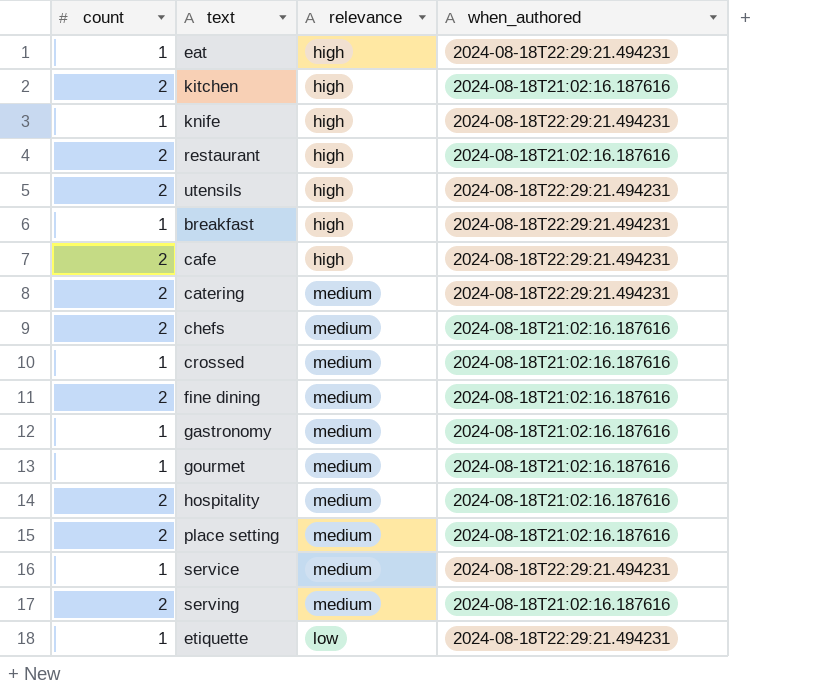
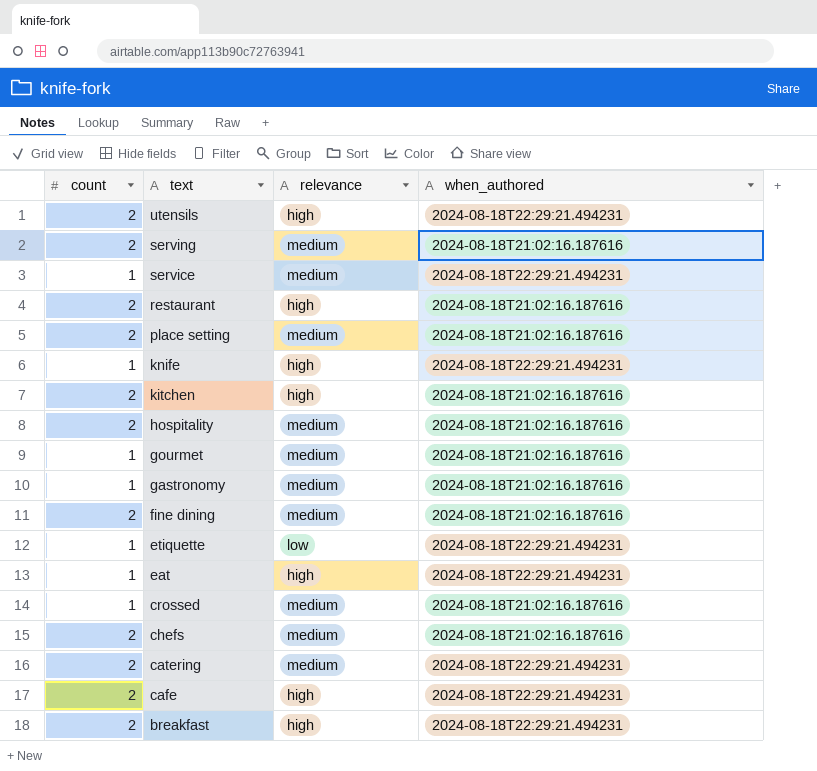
row order: none -> text descending
breakfast | count: 1 -> 2

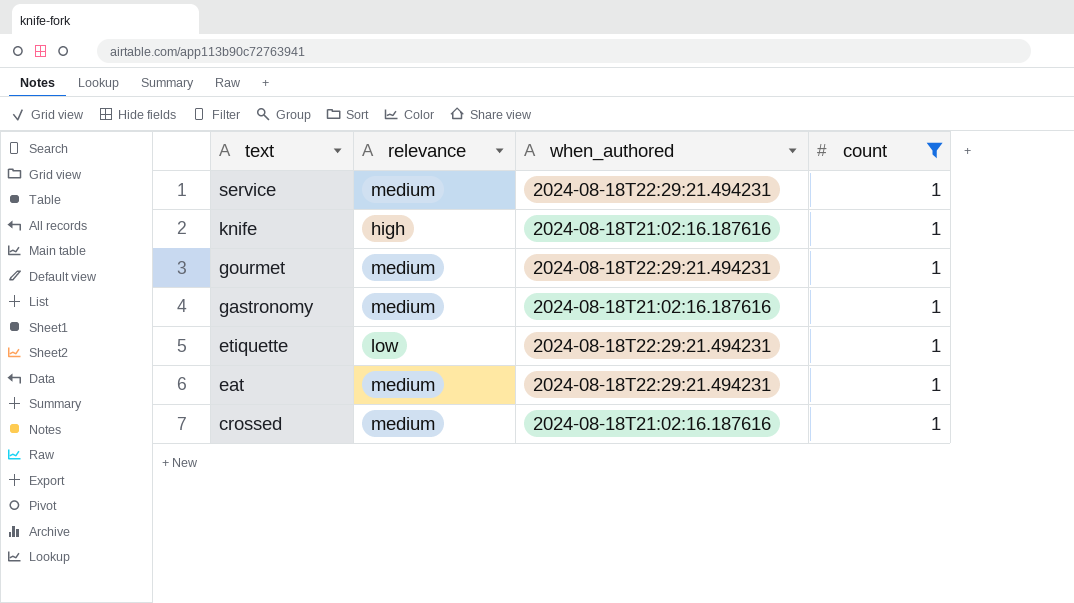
filter: none -> count = 1
column count | position: 1 -> 4
knife | when_authored: 2024-08-18T22:29:21.494231 -> 2024-08-18T21:02:16.187616
gourmet | when_authored: 2024-08-18T21:02:16.187616 -> 2024-08-18T22:29:21.494231
eat | relevance: high -> medium

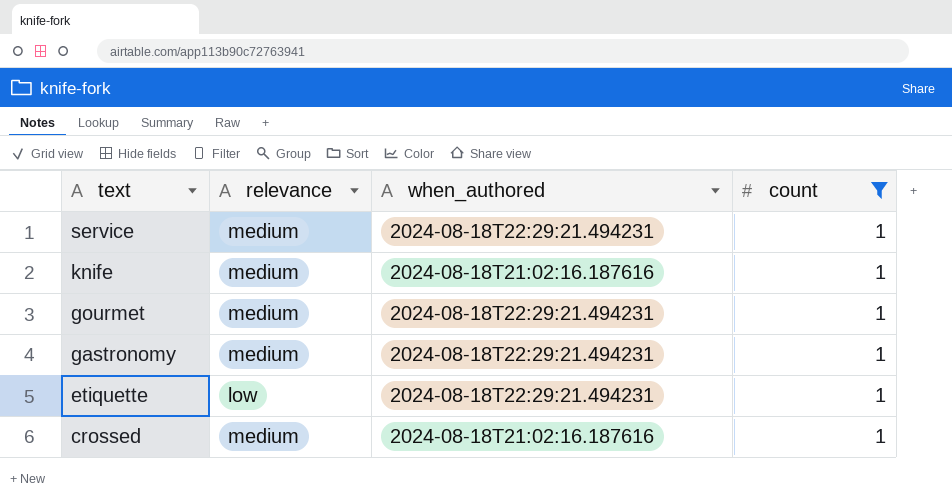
row eat: medium | 2024-08-18T22:29:21.494231 | 1 -> none
knife | relevance: high -> medium
gastronomy | when_authored: 2024-08-18T21:02:16.187616 -> 2024-08-18T22:29:21.494231

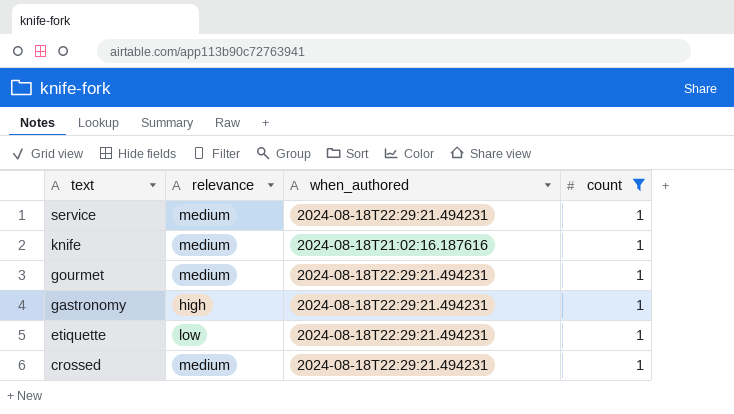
gastronomy | relevance: medium -> high
crossed | when_authored: 2024-08-18T21:02:16.187616 -> 2024-08-18T22:29:21.494231

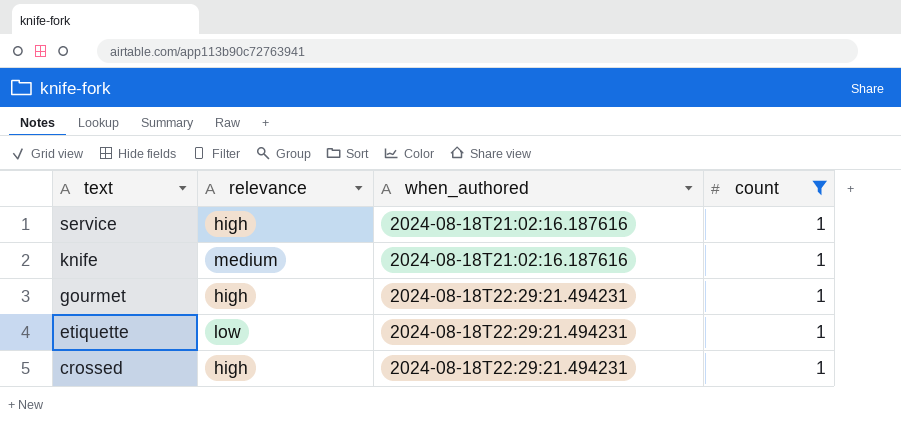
row gastronomy: high | 2024-08-18T22:29:21.494231 | 1 -> none
service | relevance: medium -> high
service | when_authored: 2024-08-18T22:29:21.494231 -> 2024-08-18T21:02:16.187616
gourmet | relevance: medium -> high
crossed | relevance: medium -> high

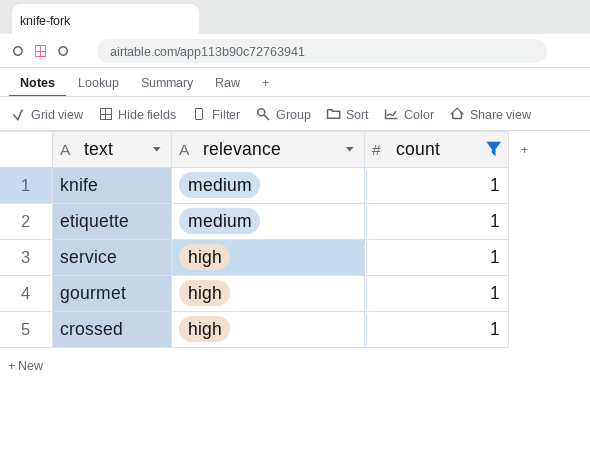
row order: text descending -> relevance descending
column when_authored | position: 3 -> none
etiquette | relevance: low -> medium

